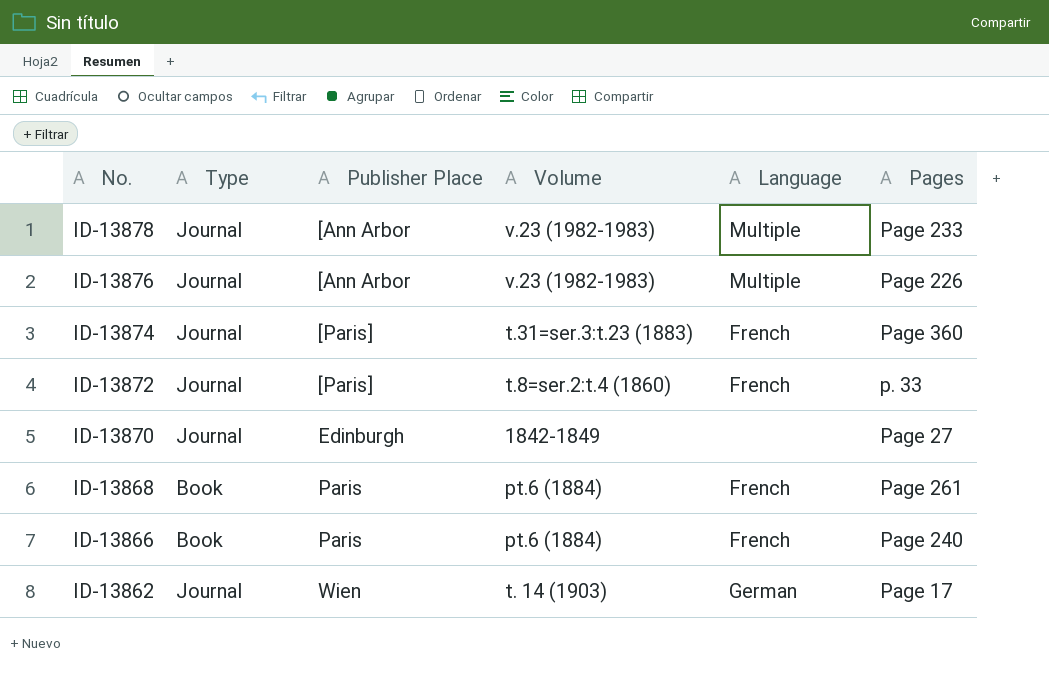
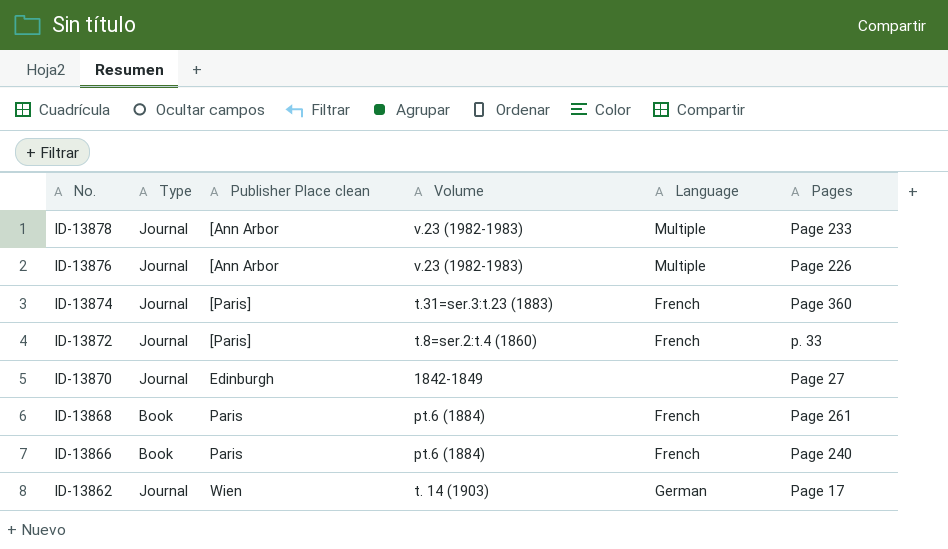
column name: Publisher Place -> Publisher Place clean

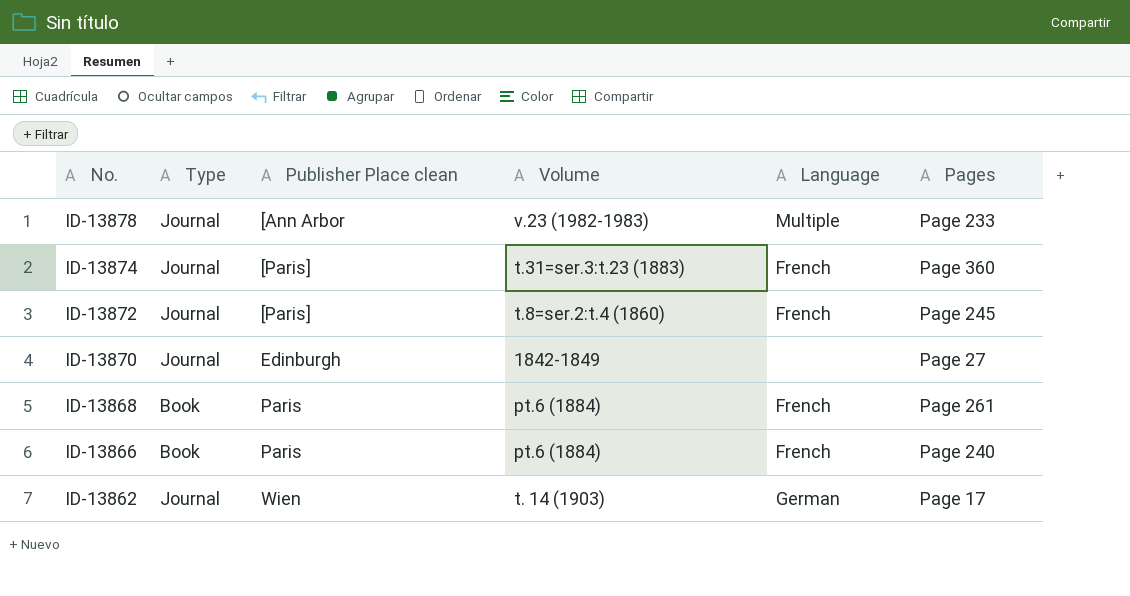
row ID-13876: Journal | [Ann Arbor | v.23 (1982-1983) | Multiple | Page 226 -> none
ID-13872 | Pages: p. 33 -> Page 245

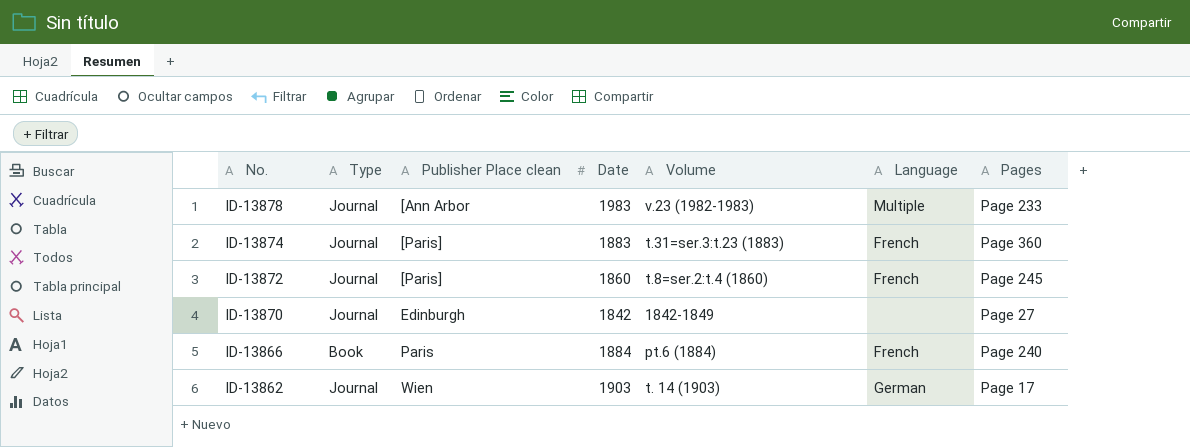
column Date | position: none -> 4
row ID-13868: Book | Paris | pt.6 (1884) | French | Page 261 -> none

